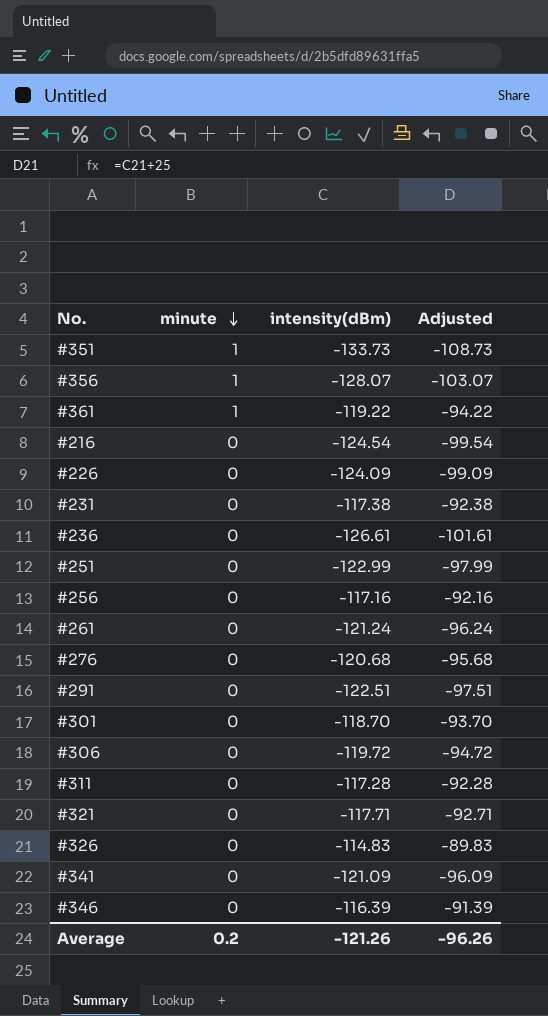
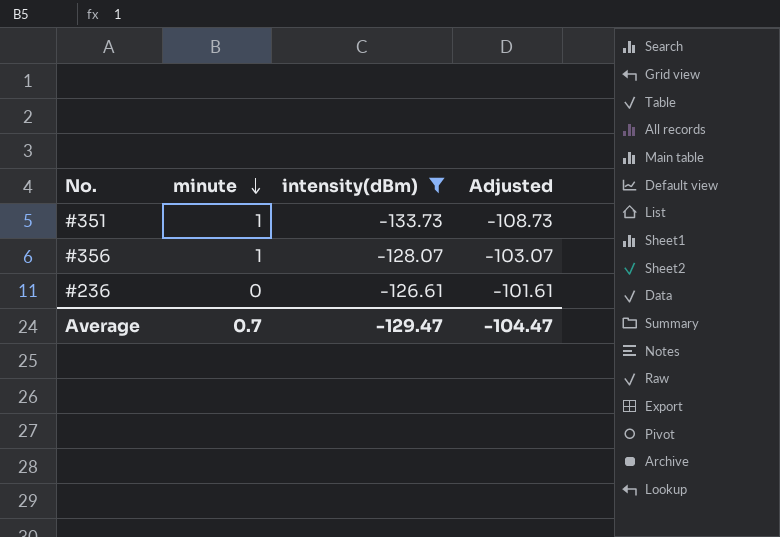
filter: none -> intensity(dBm) <= -126.61
Average | minute: 0.2 -> 0.7
Average | intensity(dBm): -121.26 -> -129.47
Average | Adjusted: -96.26 -> -104.47

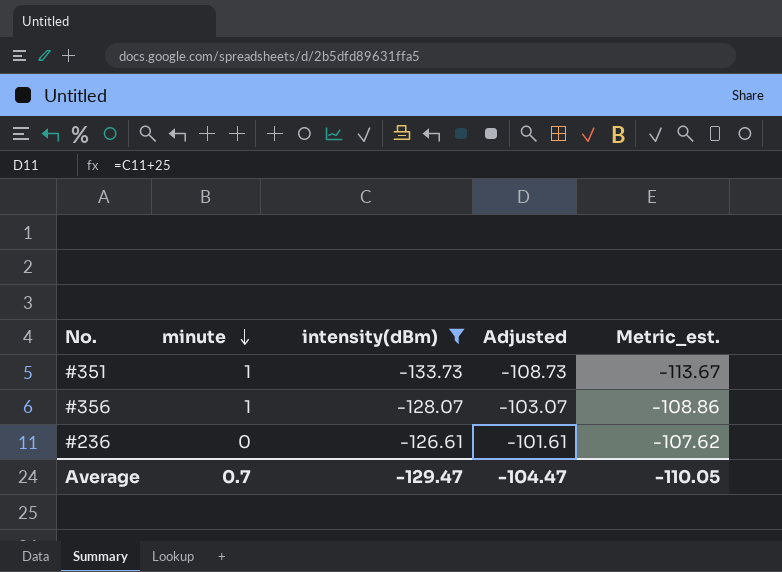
column Metric_est. | formula: none -> [intensity(dBm)] * 0.85

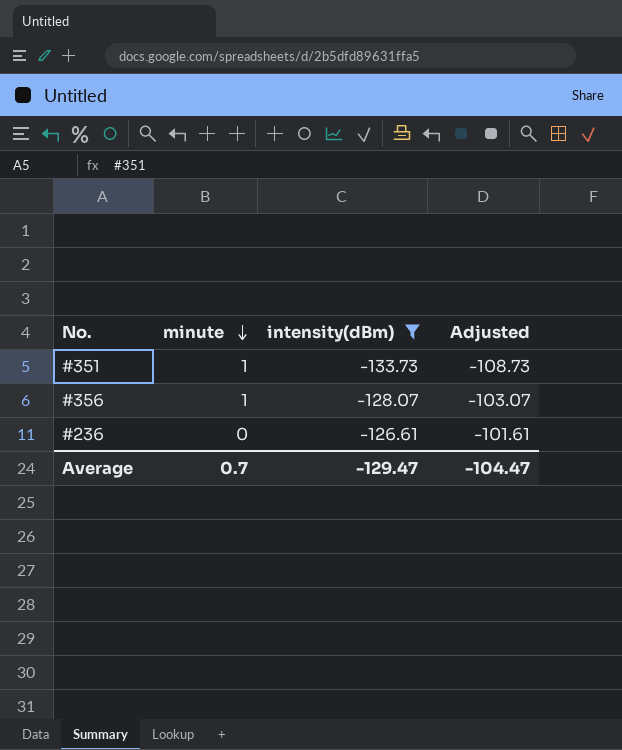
column Metric_est. | formula: [intensity(dBm)] * 0.85 -> none

